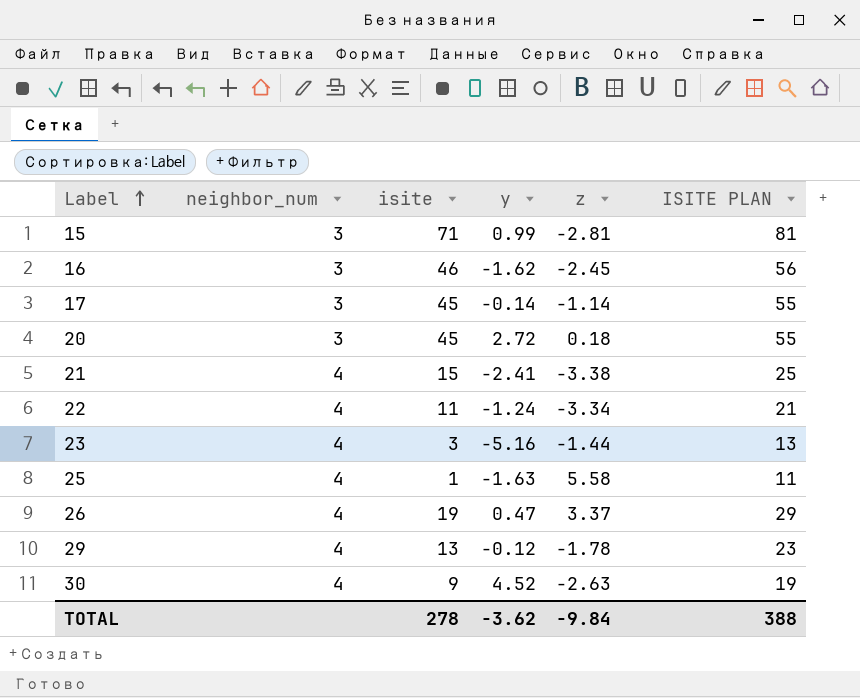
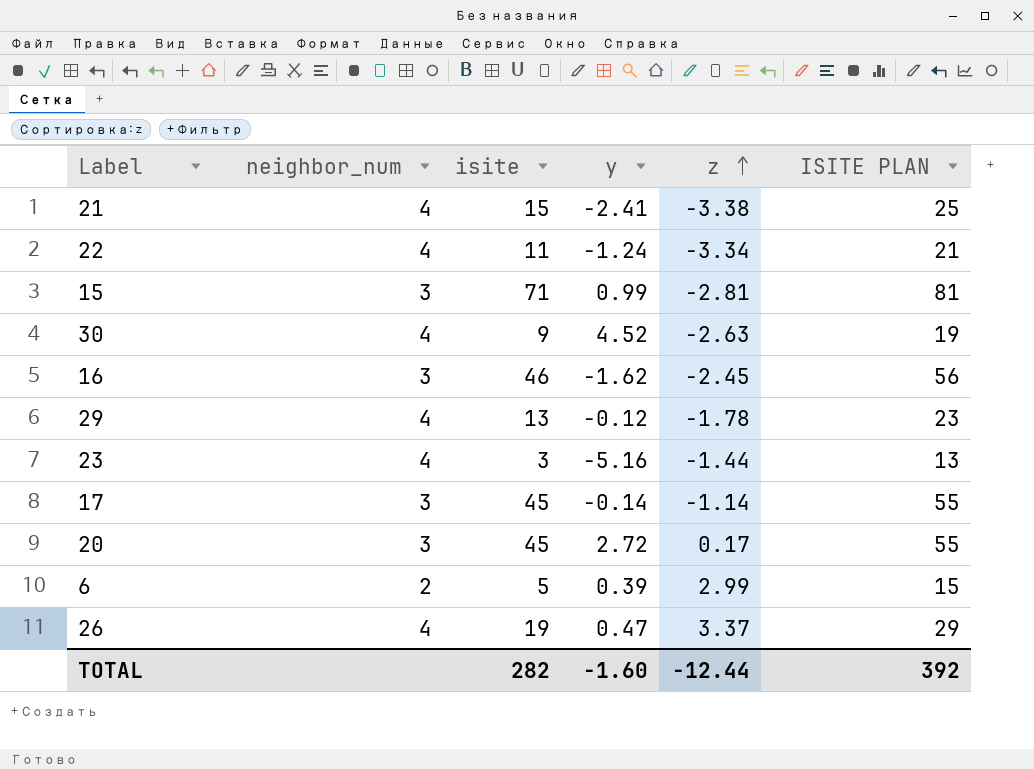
row order: Label ascending -> z ascending
row 25: 4 | 1 | -1.63 | 5.58 | 11 -> none
20 | z: 0.18 -> 0.17
row 6: none -> 2 | 5 | 0.39 | 2.99 | 15
TOTAL | isite: 278 -> 282
TOTAL | y: -3.62 -> -1.60
TOTAL | z: -9.84 -> -12.44
TOTAL | ISITE PLAN: 388 -> 392

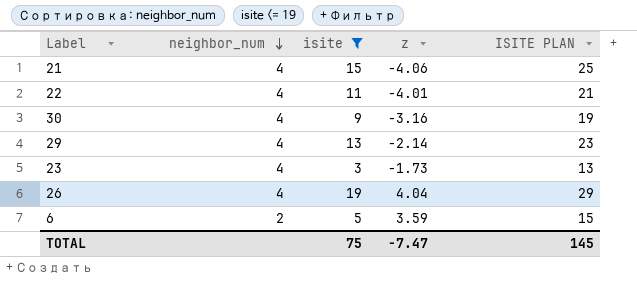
filter: none -> isite <= 19
row order: z ascending -> neighbor_num descending
column y | position: 4 -> none
21 | z: -3.38 -> -4.06
22 | z: -3.34 -> -4.01
30 | z: -2.63 -> -3.16
29 | z: -1.78 -> -2.14
23 | z: -1.44 -> -1.73
26 | z: 3.37 -> 4.04
6 | z: 2.99 -> 3.59
TOTAL | isite: 282 -> 75
TOTAL | z: -12.44 -> -7.47
TOTAL | ISITE PLAN: 392 -> 145

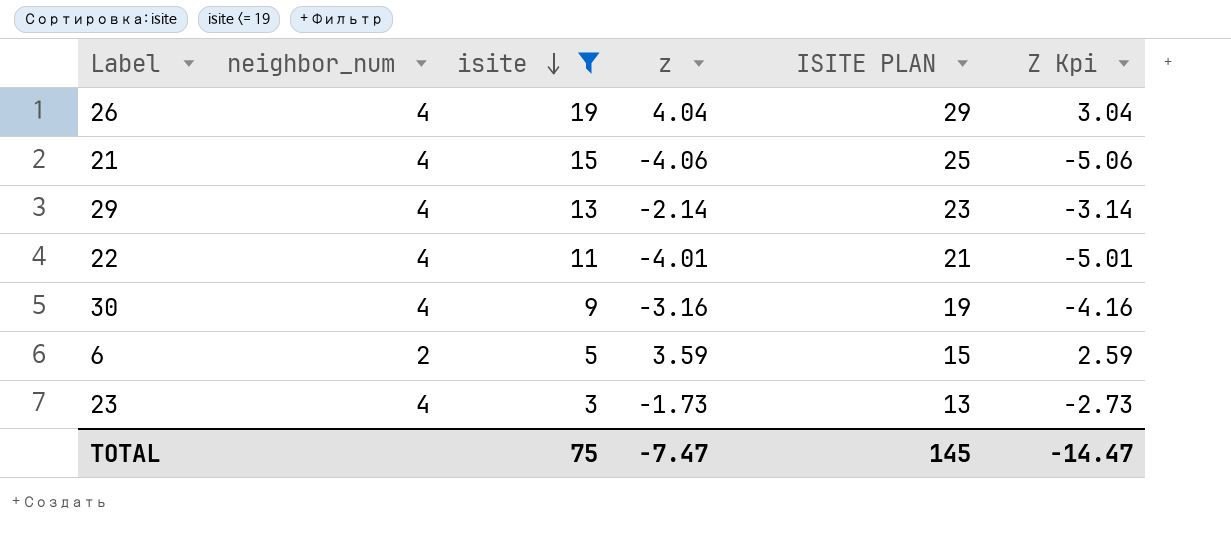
row order: neighbor_num descending -> isite descending
column Z Kpi | formula: none -> [z] - 1

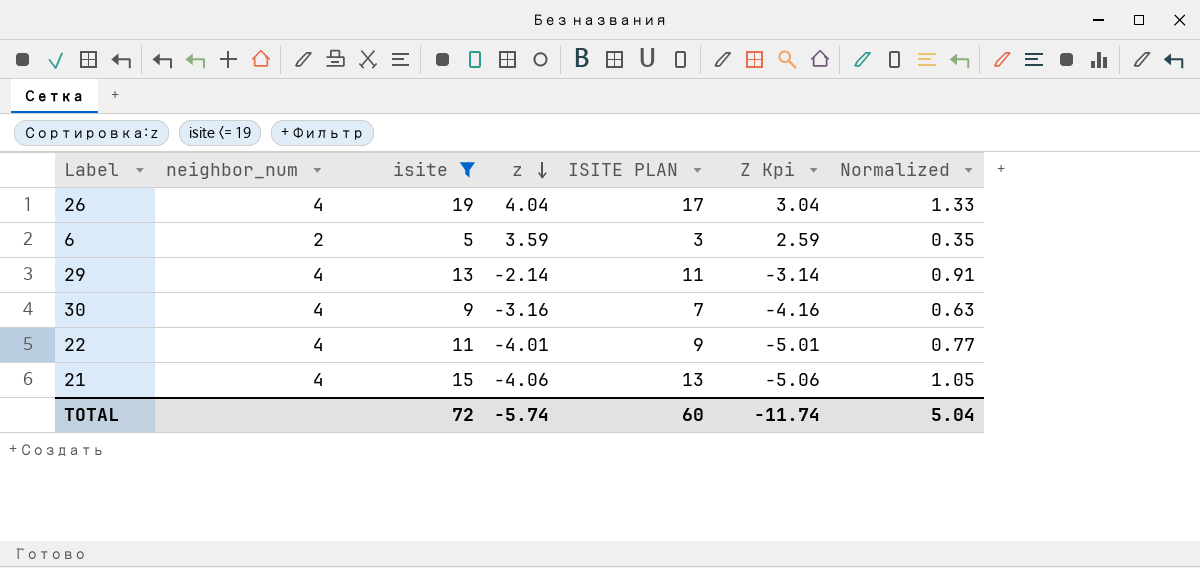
row order: isite descending -> z descending
column ISITE PLAN | formula: [isite] + 10 -> [isite] - 2
column Normalized | formula: none -> [isite] * 0.07
row 23: 4 | 3 | -1.73 | 13 | -2.73 -> none
TOTAL | isite: 75 -> 72
TOTAL | z: -7.47 -> -5.74
TOTAL | ISITE PLAN: 145 -> 60
TOTAL | Z Kpi: -14.47 -> -11.74

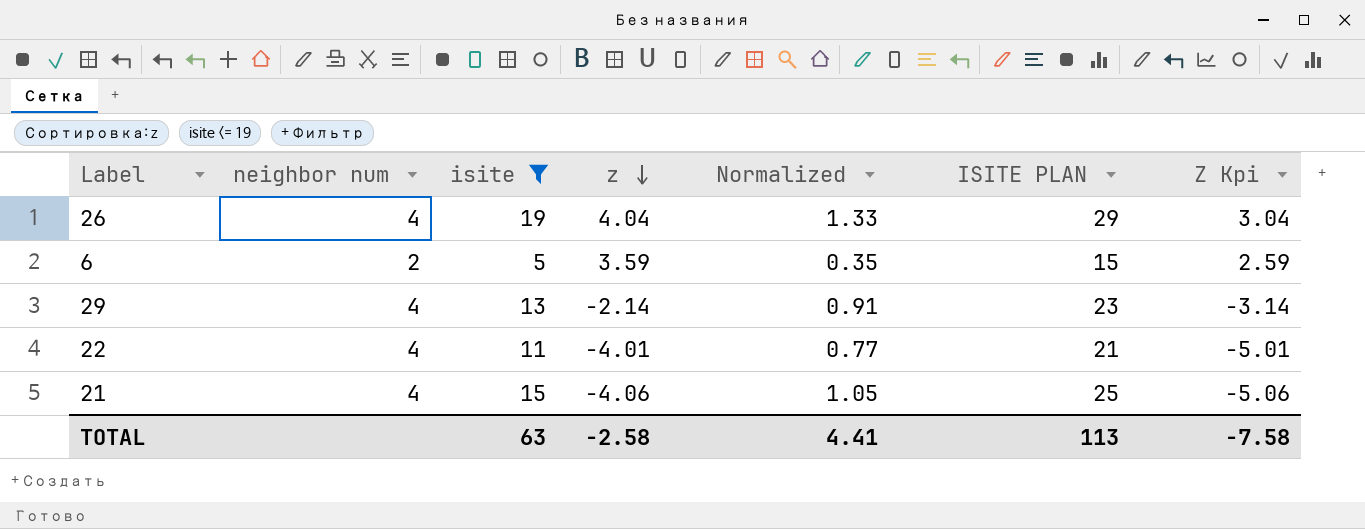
column name: neighbor_num -> neighbor num
column Normalized | position: 7 -> 5
column ISITE PLAN | formula: [isite] - 2 -> [isite] + 10
row 30: 4 | 9 | -3.16 | 7 | -4.16 | 0.63 -> none
TOTAL | isite: 72 -> 63
TOTAL | z: -5.74 -> -2.58
TOTAL | Normalized: 5.04 -> 4.41
TOTAL | ISITE PLAN: 60 -> 113
TOTAL | Z Kpi: -11.74 -> -7.58

